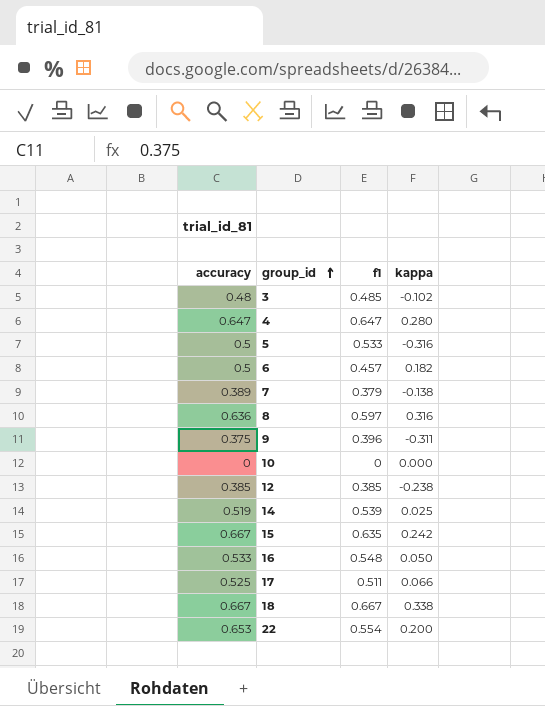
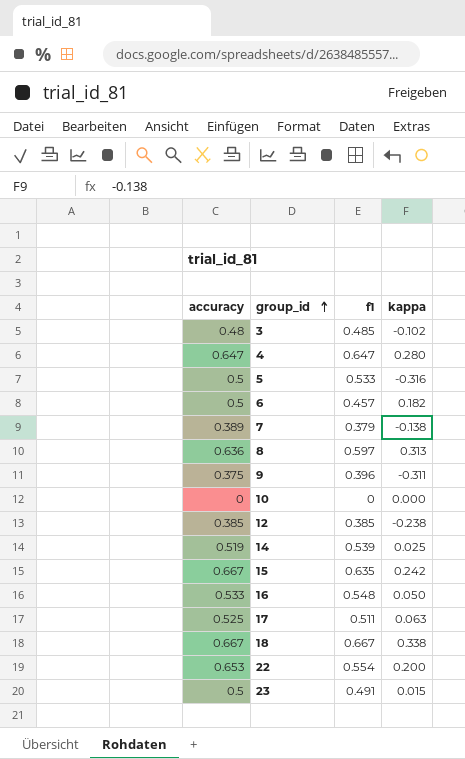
8 | kappa: 0.316 -> 0.313
17 | kappa: 0.066 -> 0.063
row 23: none -> 0.5 | 0.491 | 0.015

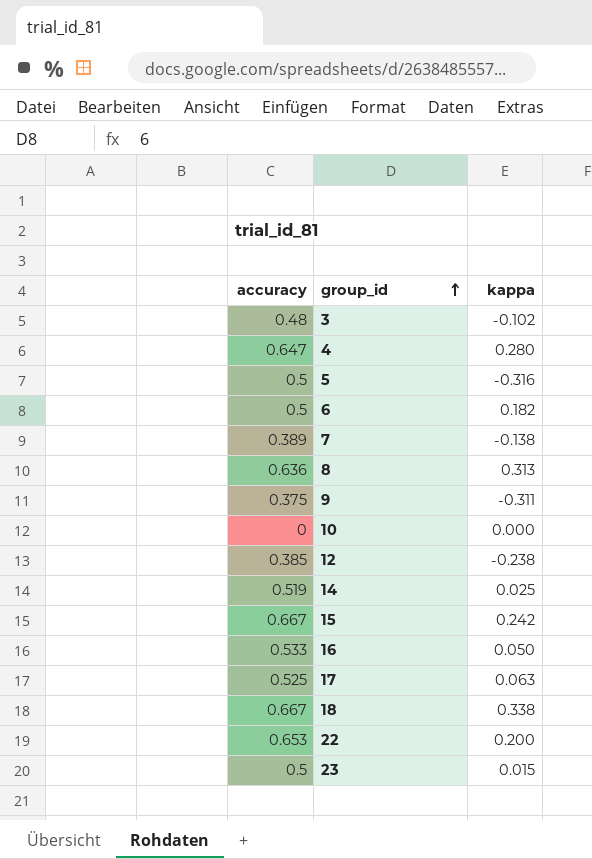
column f1 | position: 3 -> none

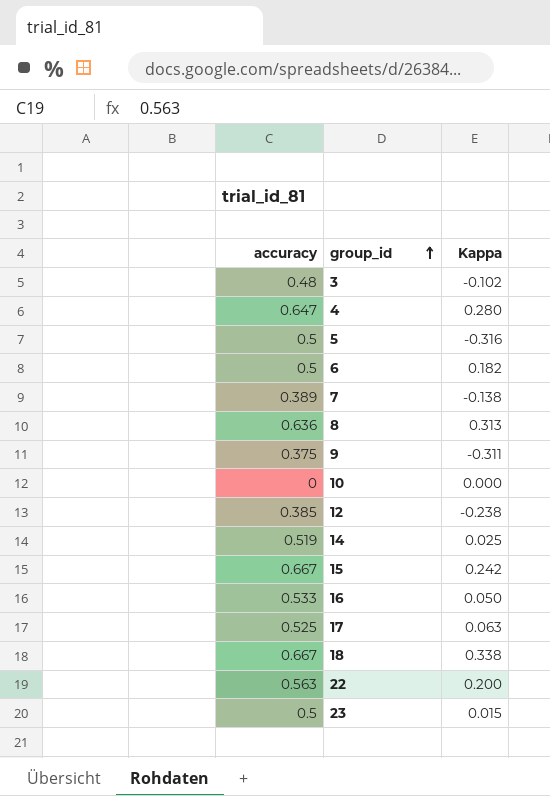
column name: kappa -> Kappa
22 | accuracy: 0.653 -> 0.563

